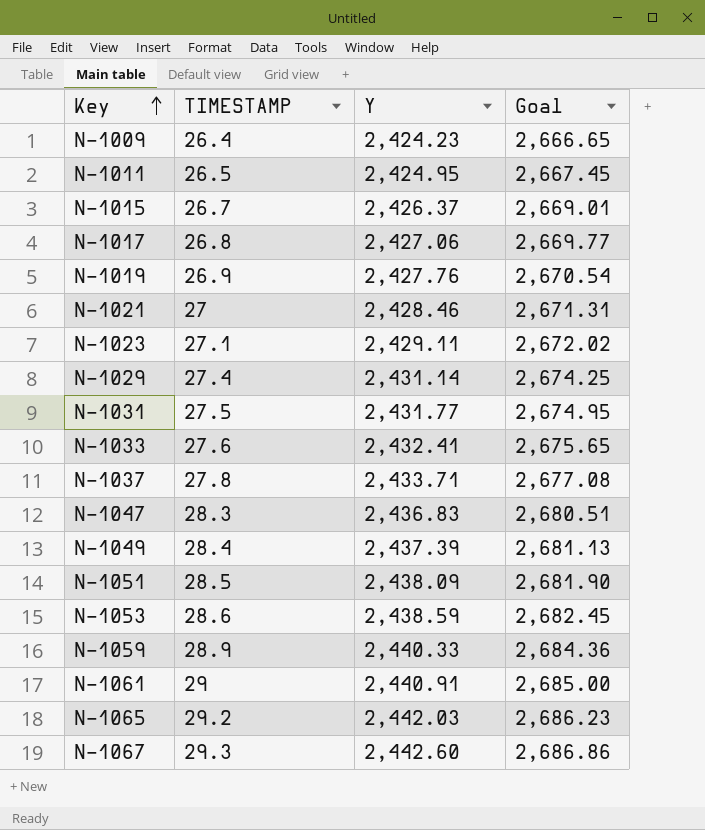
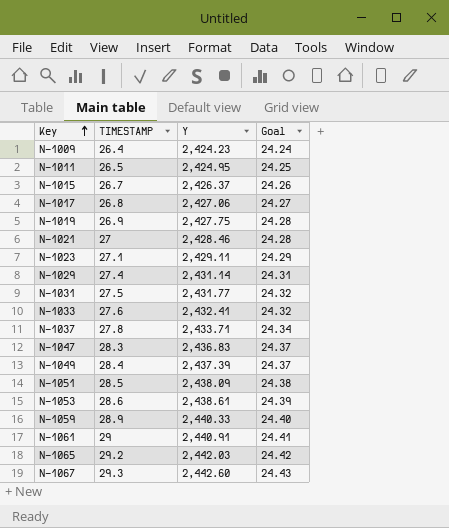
column Goal | formula: [Y] * 1.1 -> [Y] * 0.01
N-1019 | Y: 2,427.76 -> 2,427.75
N-1053 | Y: 2,438.59 -> 2,438.61

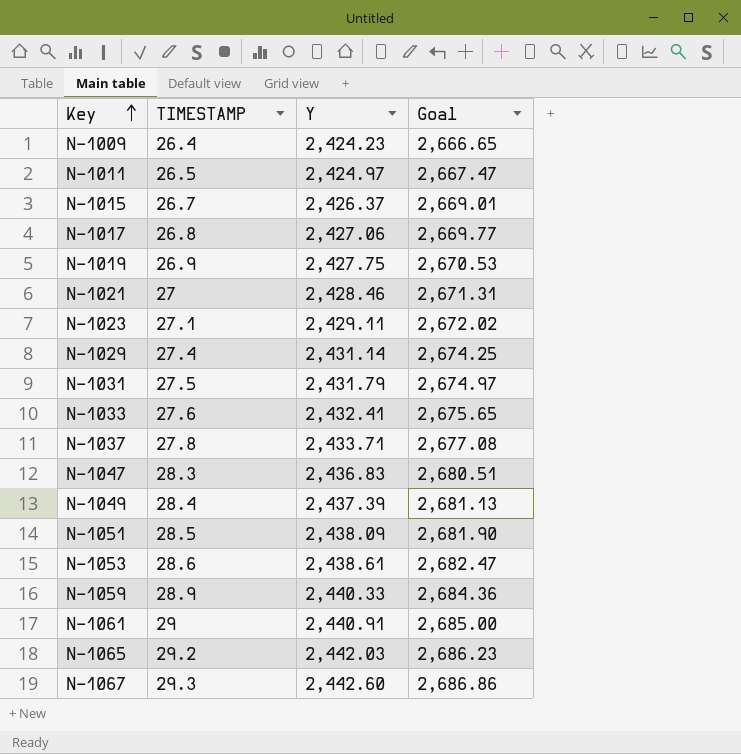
column Goal | formula: [Y] * 0.01 -> [Y] * 1.1
N-1011 | Y: 2,424.95 -> 2,424.97
N-1031 | Y: 2,431.77 -> 2,431.79

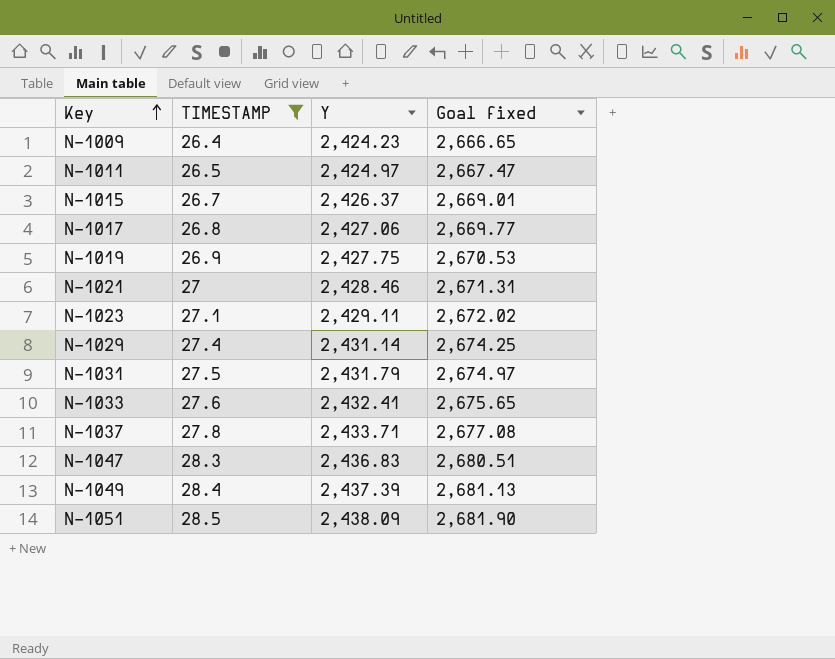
filter: none -> TIMESTAMP <= 28.5
column name: Goal -> Goal fixed

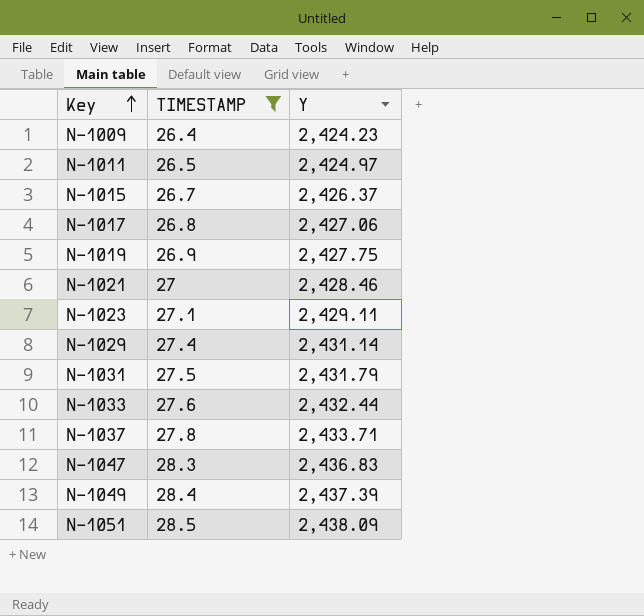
column Goal fixed | formula: [Y] * 1.1 -> none
N-1033 | Y: 2,432.41 -> 2,432.44

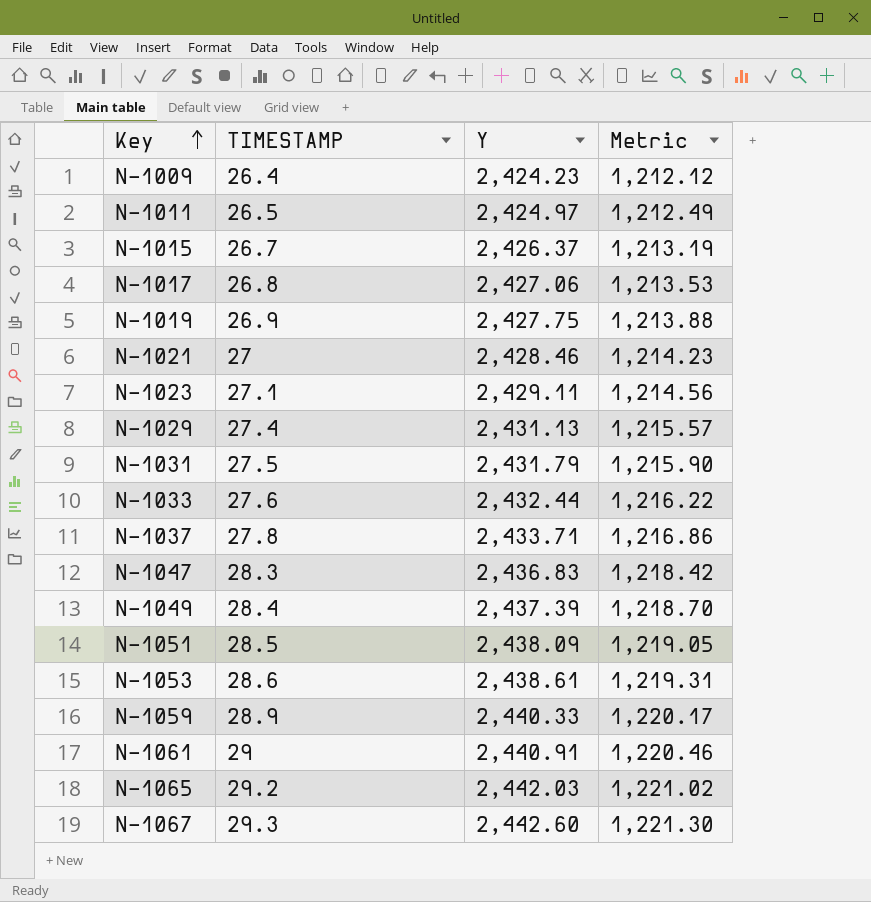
filter: TIMESTAMP <= 28.5 -> none
column Metric | formula: none -> [Y] * 0.5
N-1029 | Y: 2,431.14 -> 2,431.13

